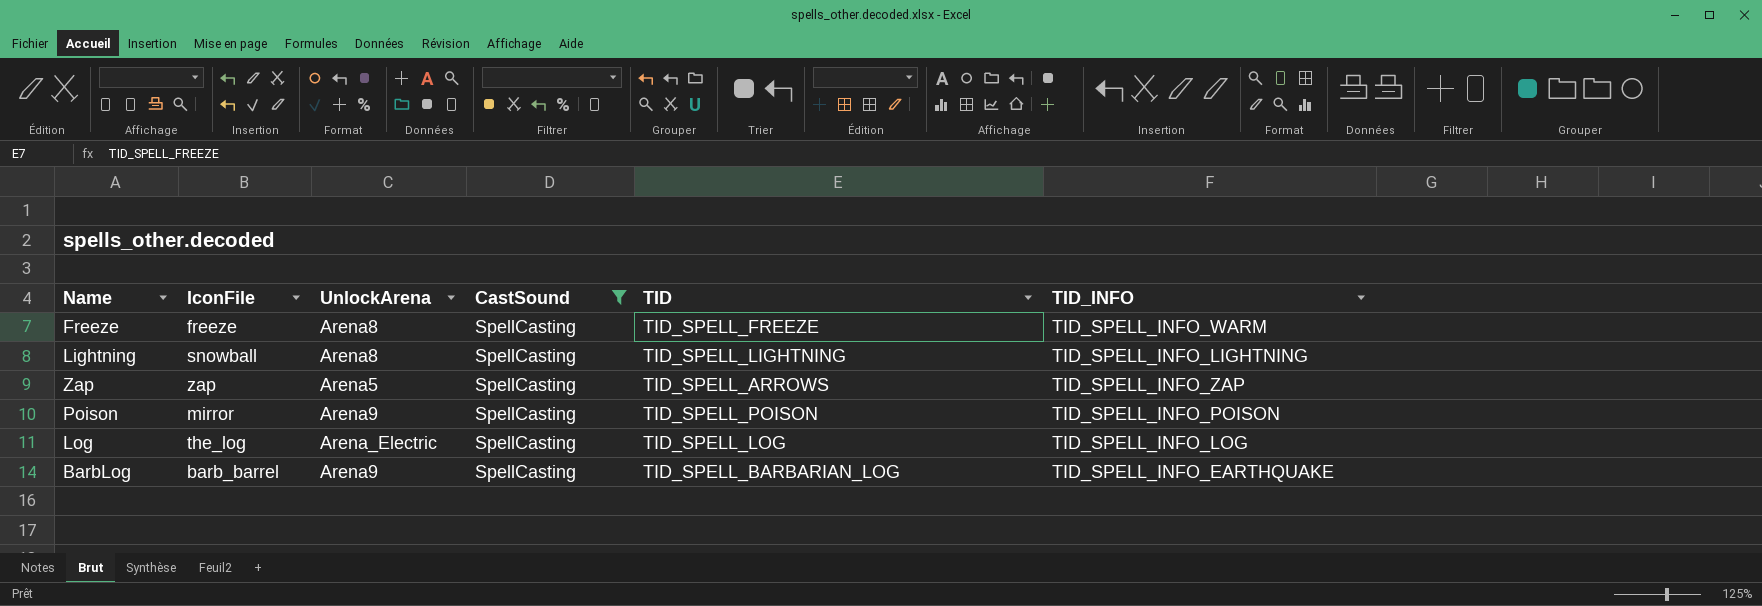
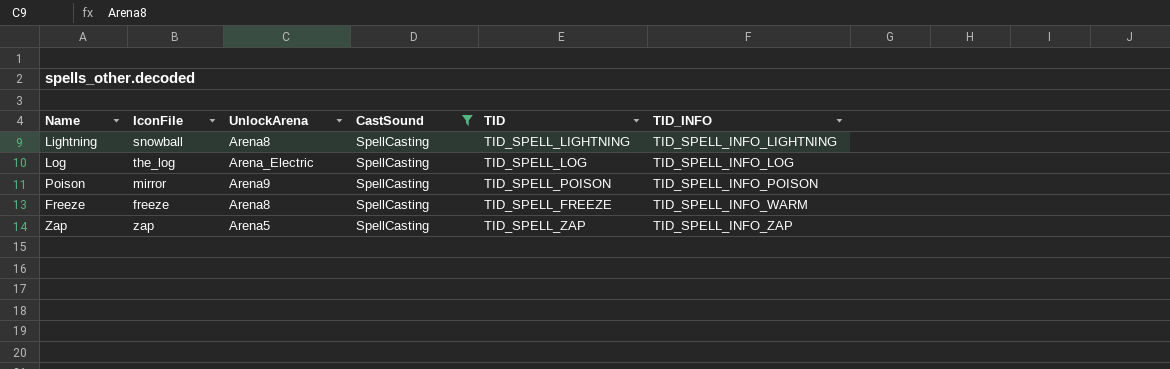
row order: none -> TID_INFO ascending
row BarbLog: barb_barrel | Arena9 | SpellCasting | TID_SPELL_BARBARIAN_LOG | TID_SPELL_INFO_EARTHQUAKE -> none
Zap | TID: TID_SPELL_ARROWS -> TID_SPELL_ZAP

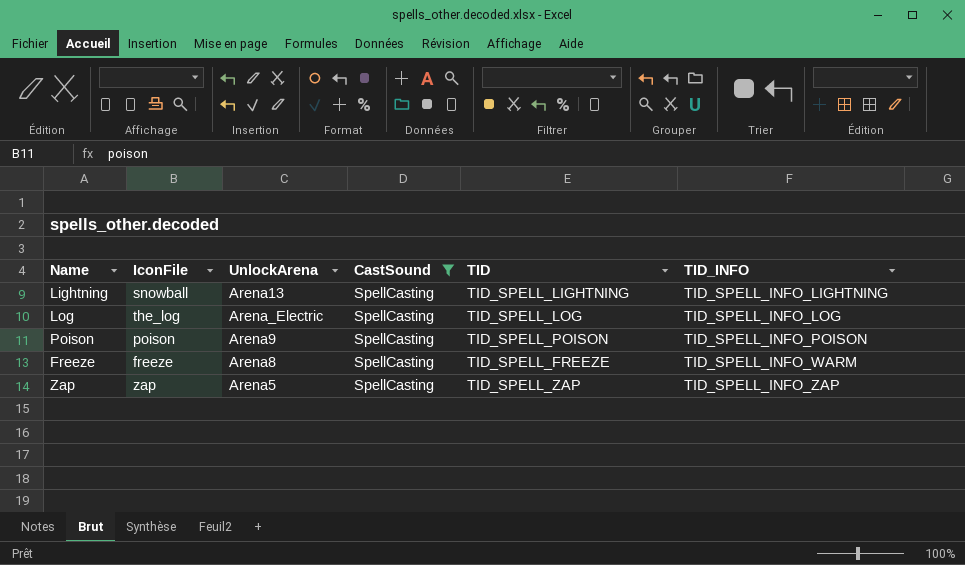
Lightning | UnlockArena: Arena8 -> Arena13
Poison | IconFile: mirror -> poison

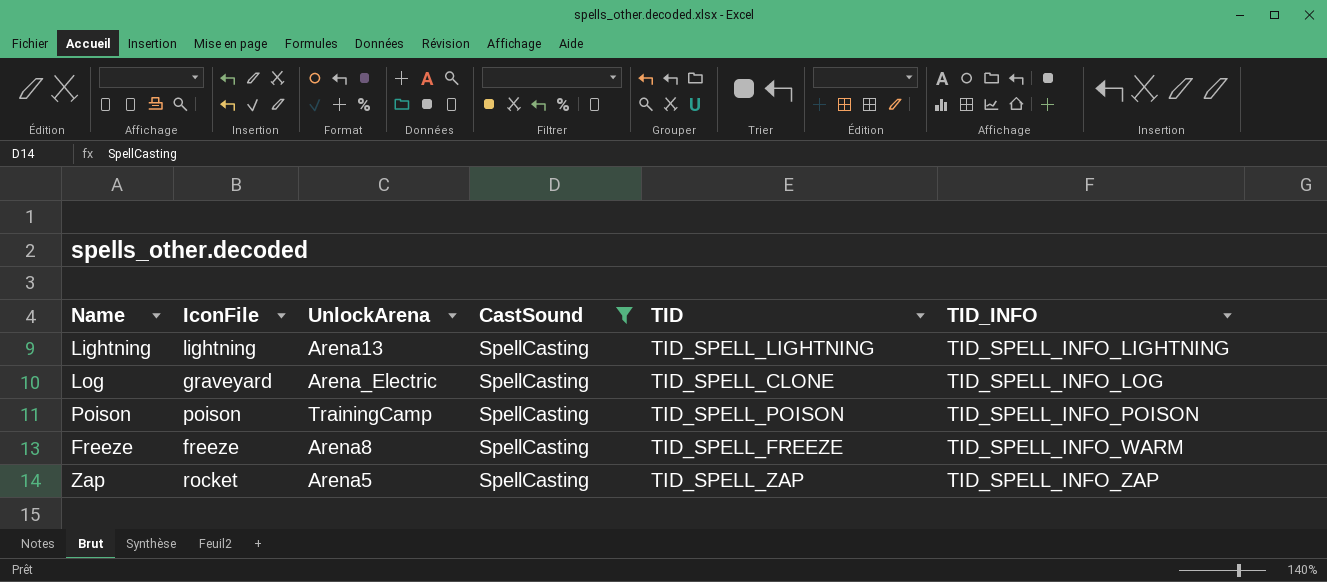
Lightning | IconFile: snowball -> lightning
Log | IconFile: the_log -> graveyard
Log | TID: TID_SPELL_LOG -> TID_SPELL_CLONE
Poison | UnlockArena: Arena9 -> TrainingCamp
Zap | IconFile: zap -> rocket

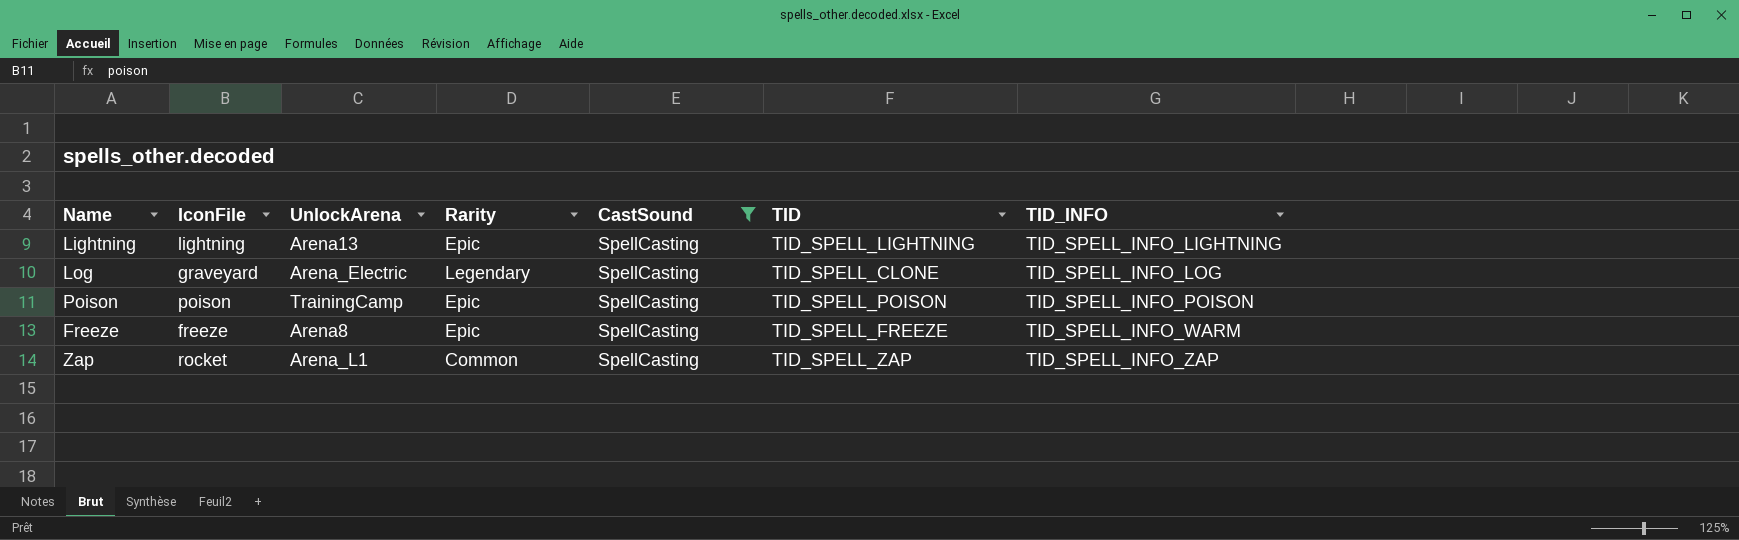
column Rarity | position: none -> 4
Zap | UnlockArena: Arena5 -> Arena_L1

